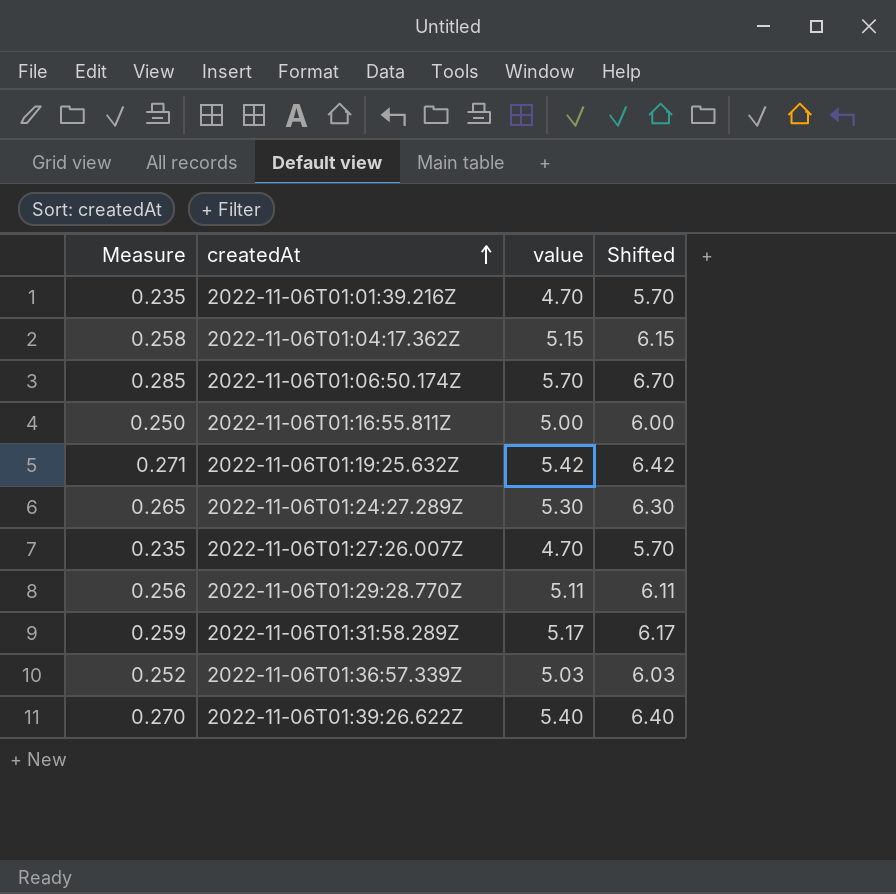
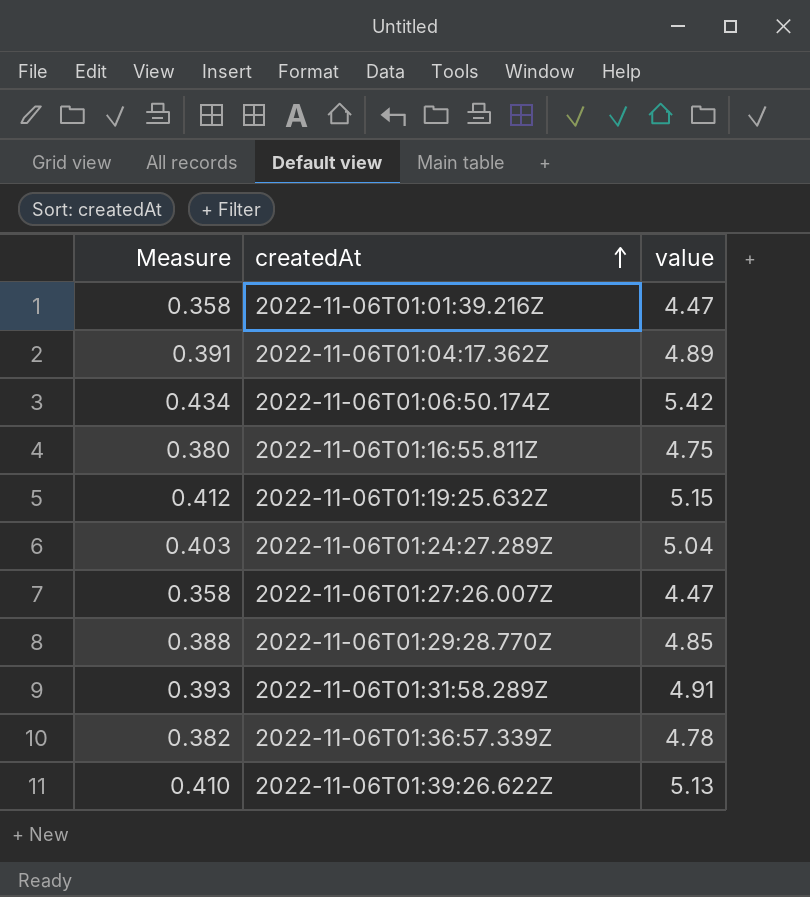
column Shifted | formula: [value] + 1 -> none
column Measure | formula: [value] * 0.05 -> [value] * 0.08
2022-11-06T01:01:39.216Z | value: 4.70 -> 4.47
2022-11-06T01:04:17.362Z | value: 5.15 -> 4.89
2022-11-06T01:06:50.174Z | value: 5.70 -> 5.42
2022-11-06T01:16:55.811Z | value: 5.00 -> 4.75
2022-11-06T01:19:25.632Z | value: 5.42 -> 5.15
2022-11-06T01:24:27.289Z | value: 5.30 -> 5.04
2022-11-06T01:27:26.007Z | value: 4.70 -> 4.47
2022-11-06T01:29:28.770Z | value: 5.11 -> 4.85
2022-11-06T01:31:58.289Z | value: 5.17 -> 4.91
2022-11-06T01:36:57.339Z | value: 5.03 -> 4.78
2022-11-06T01:39:26.622Z | value: 5.40 -> 5.13

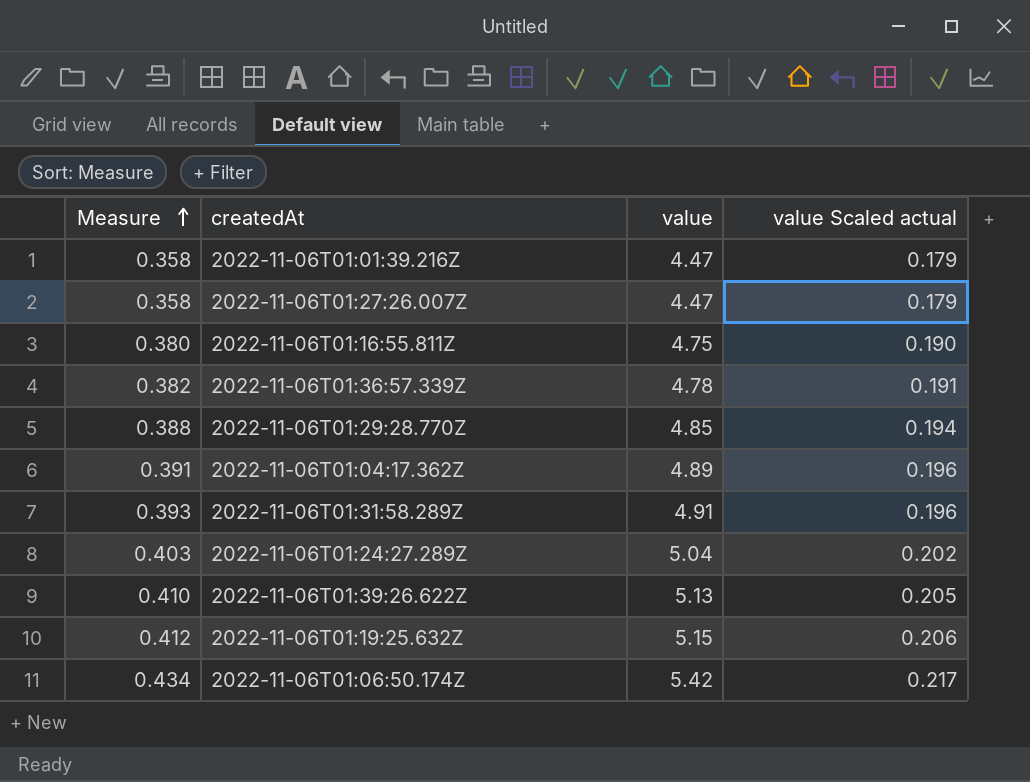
row order: createdAt ascending -> Measure ascending
column value Scaled actual | formula: none -> [value] * 0.04

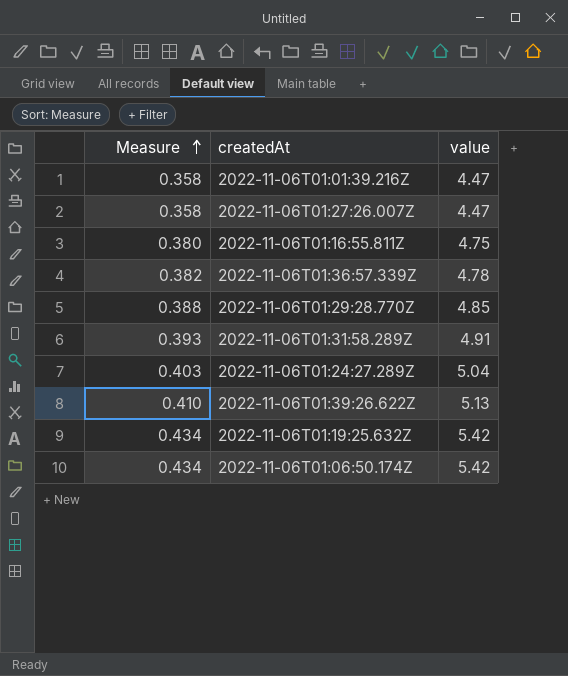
column value Scaled actual | formula: [value] * 0.04 -> none
row 2022-11-06T01:04:17.362Z: 0.391 | 4.89 | 0.196 -> none
2022-11-06T01:19:25.632Z | Measure: 0.412 -> 0.434
2022-11-06T01:19:25.632Z | value: 5.15 -> 5.42

